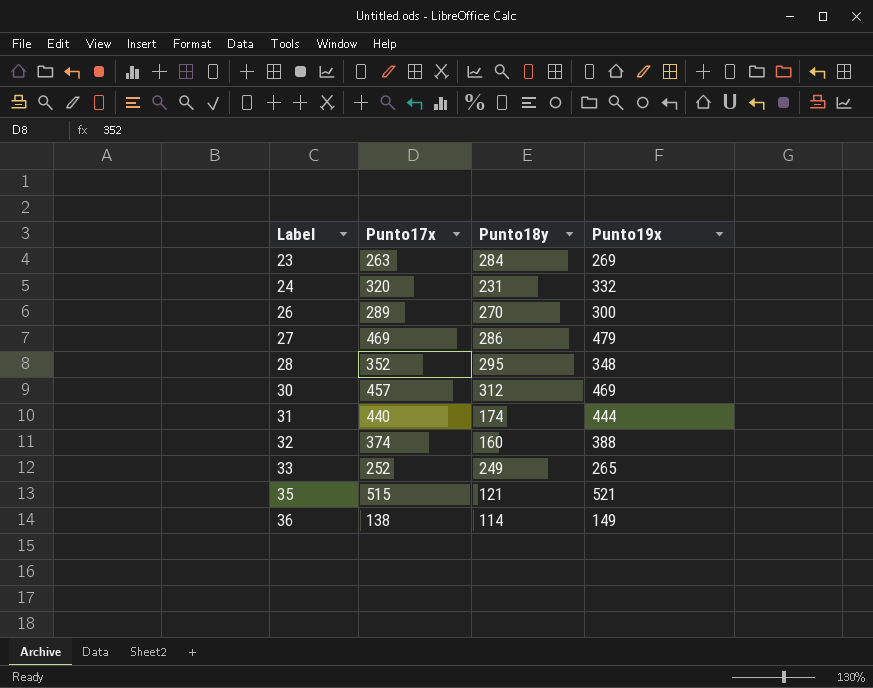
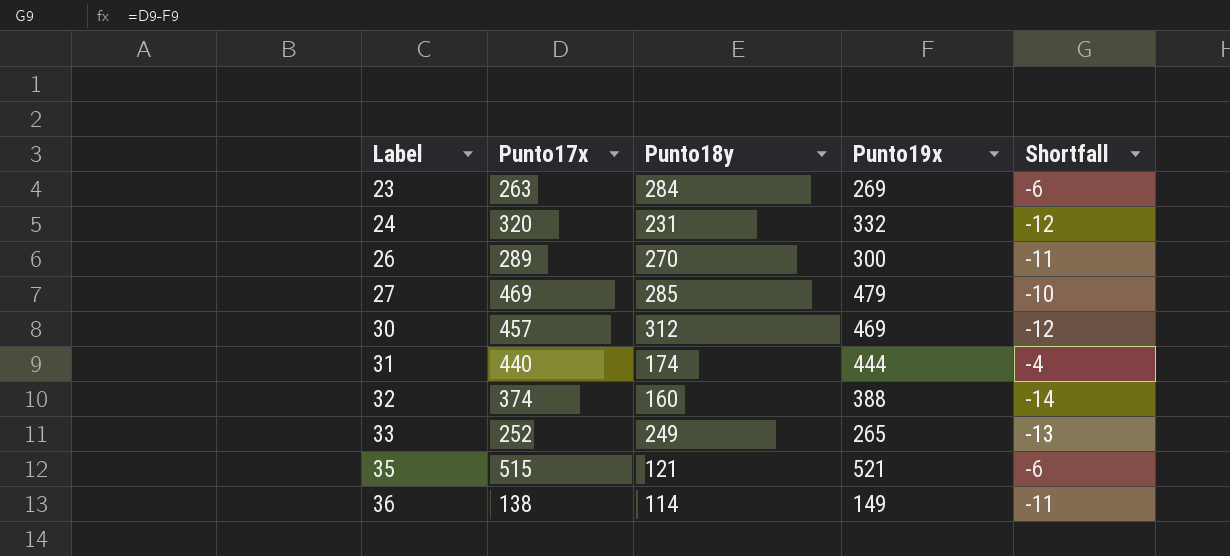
column Shortfall | formula: none -> [Punto17x] - [Punto19x]
row 28: 352 | 295 | 348 -> none
27 | Punto18y: 286 -> 285

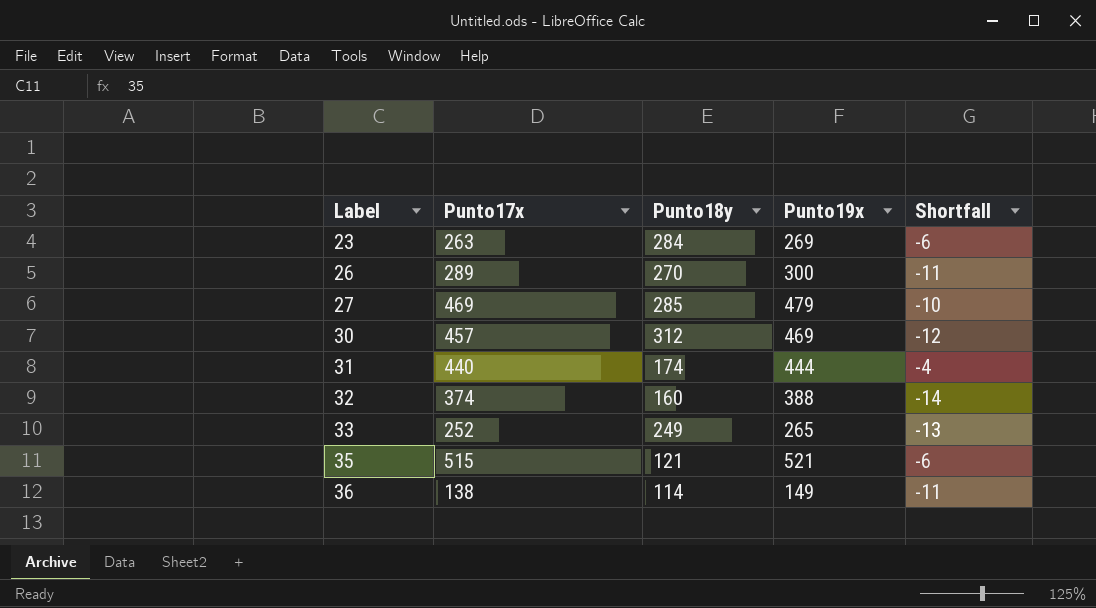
row 24: 320 | 231 | 332 | -12 -> none

